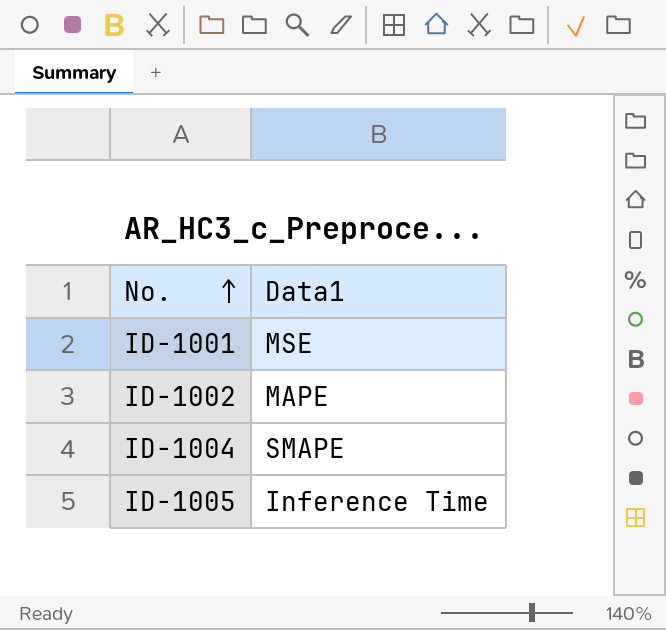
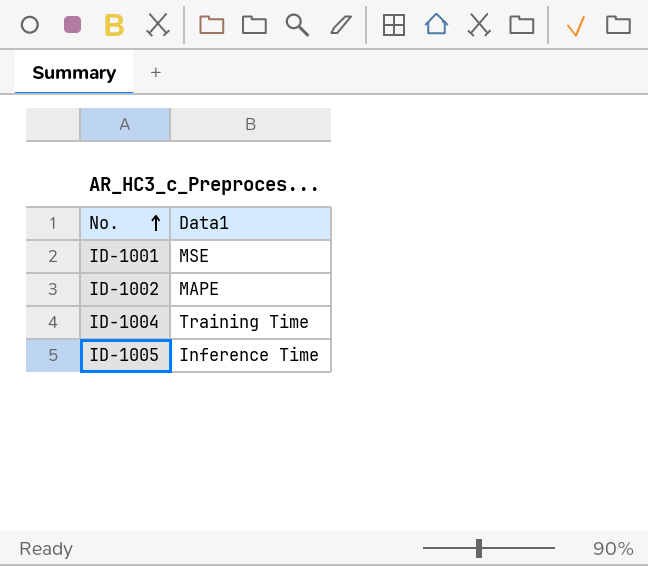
ID-1004 | Data1: SMAPE -> Training Time

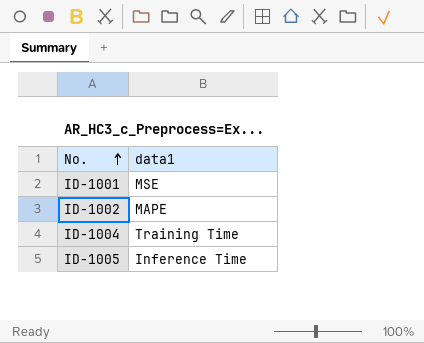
column name: Data1 -> data1

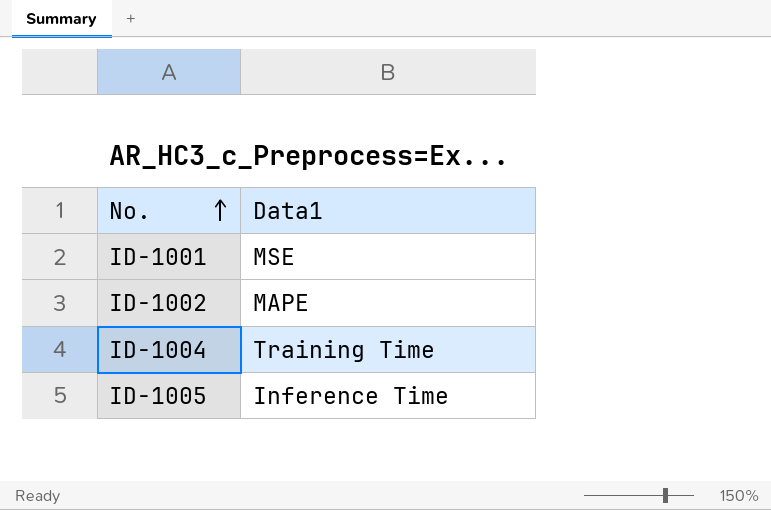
column name: data1 -> Data1

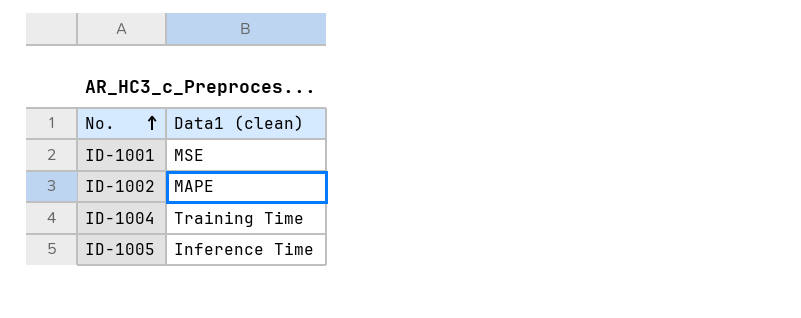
column name: Data1 -> Data1 (clean)

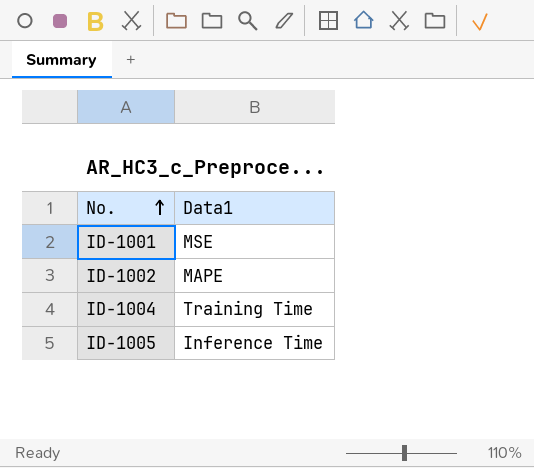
column name: Data1 (clean) -> Data1

